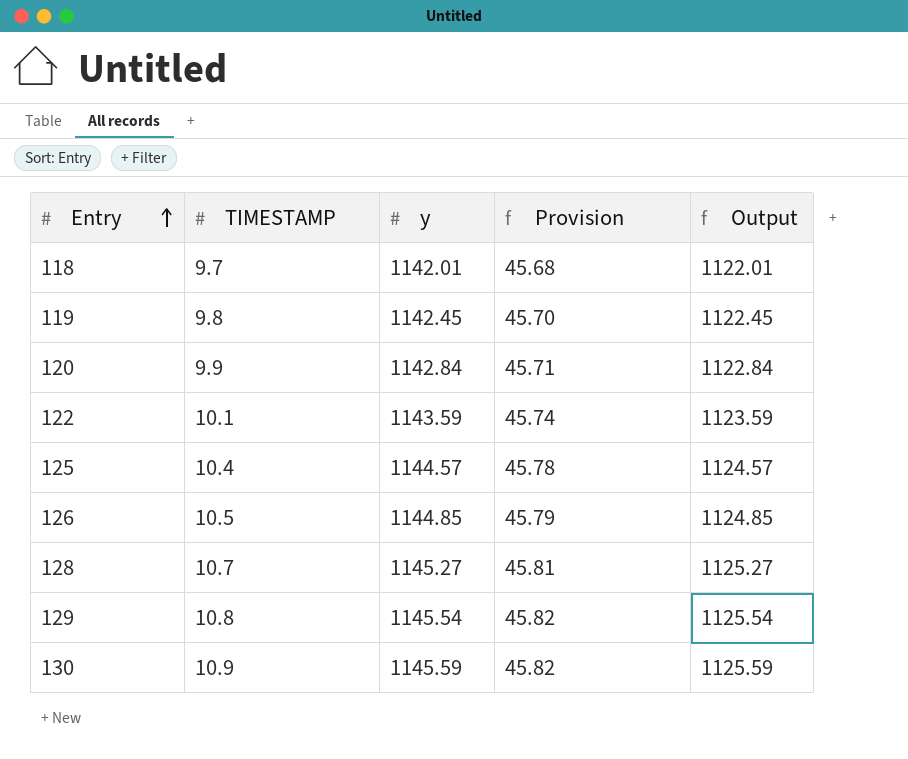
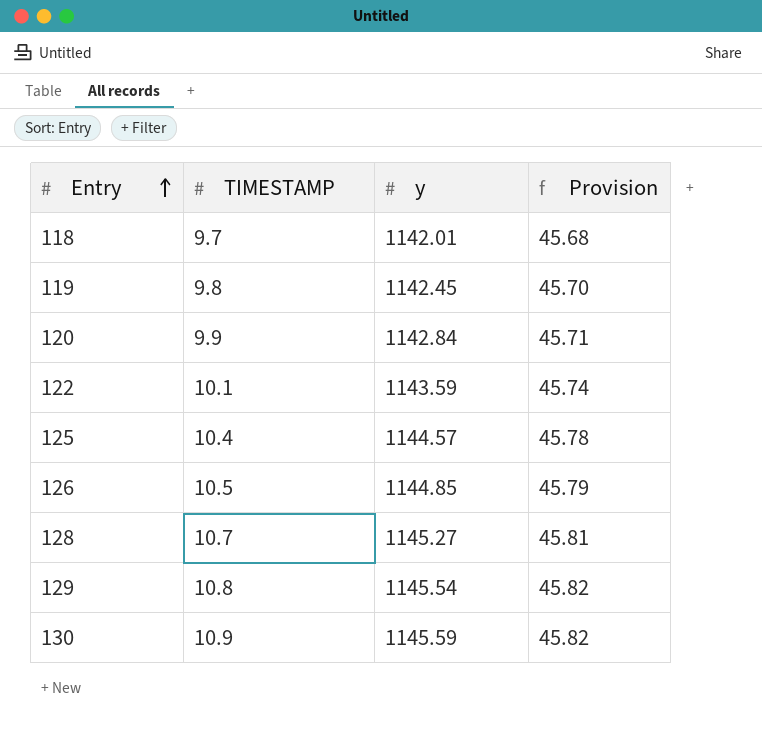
column Output | formula: [y] - 20 -> none

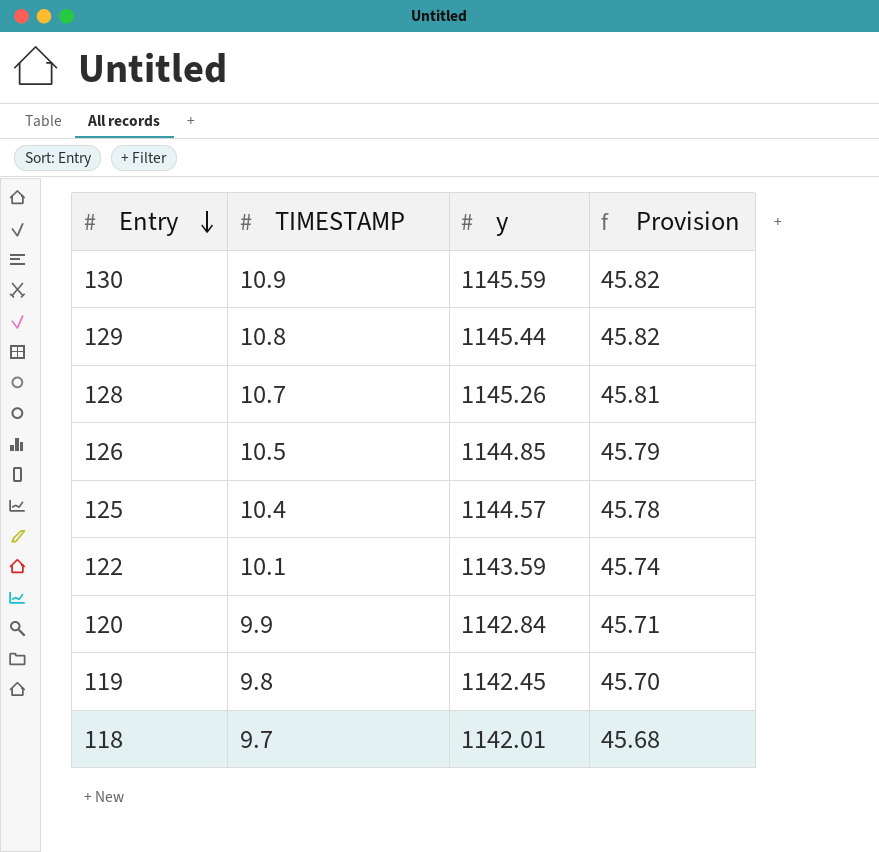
row order: Entry ascending -> Entry descending
129 | y: 1145.54 -> 1145.44
128 | y: 1145.27 -> 1145.26

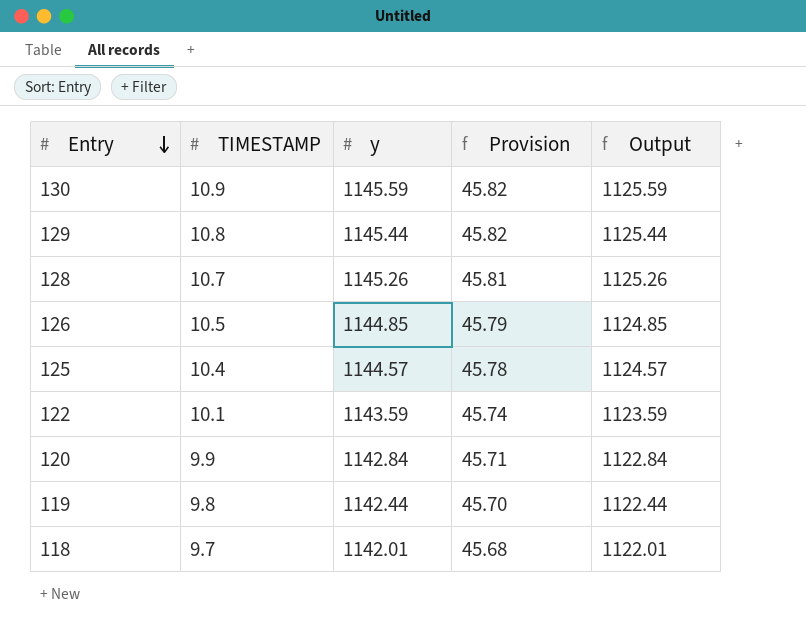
column Output | formula: none -> [y] - 20
119 | y: 1142.45 -> 1142.44

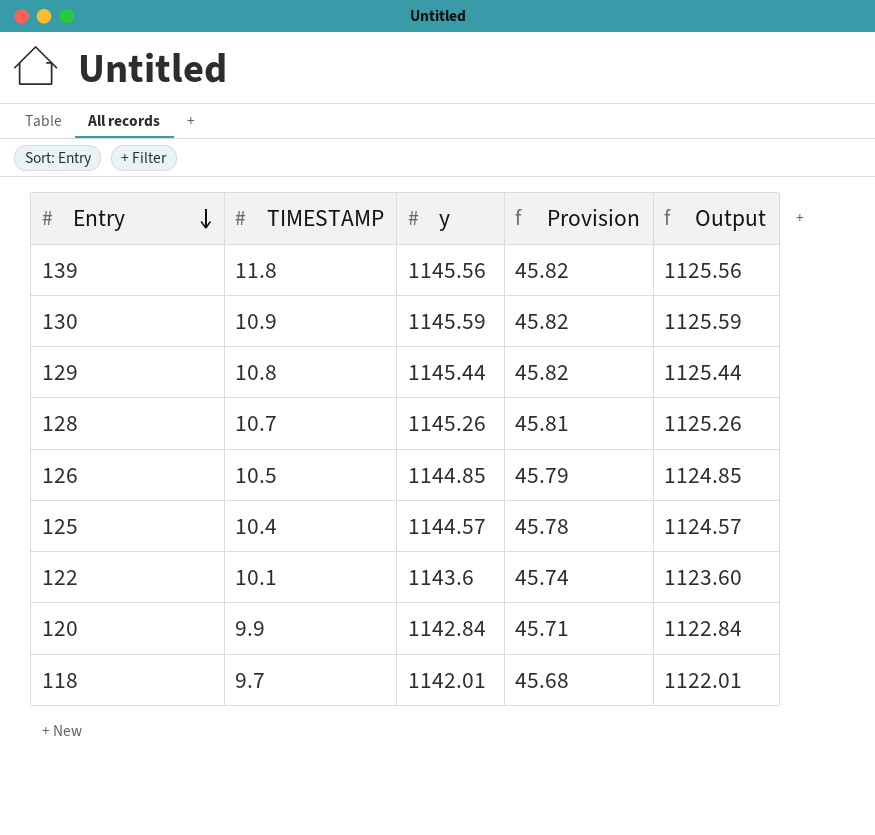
row 119: 9.8 | 1142.44 | 45.70 | 1122.44 -> none
row 139: none -> 11.8 | 1145.56 | 45.82 | 1125.56
122 | y: 1143.59 -> 1143.6
122 | Output: 1123.59 -> 1123.60

